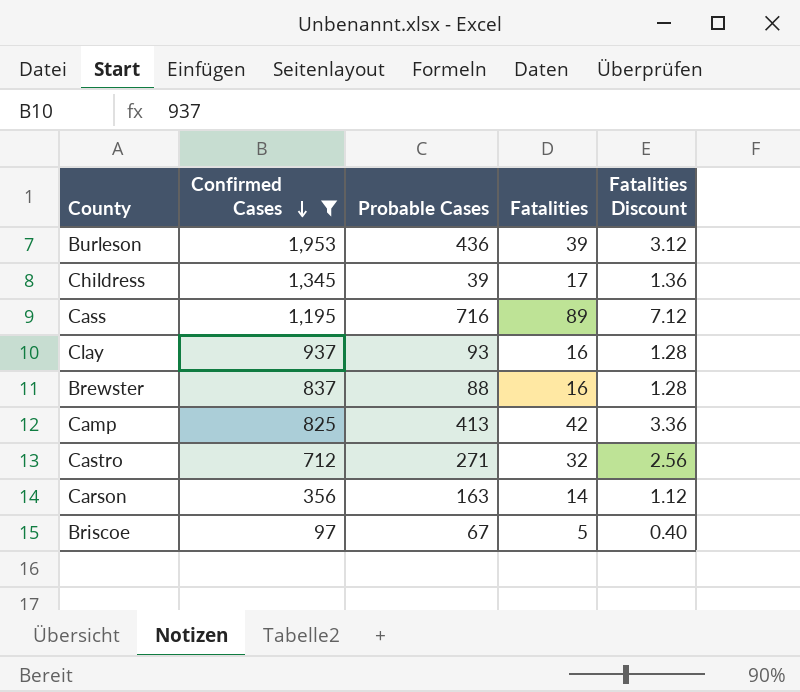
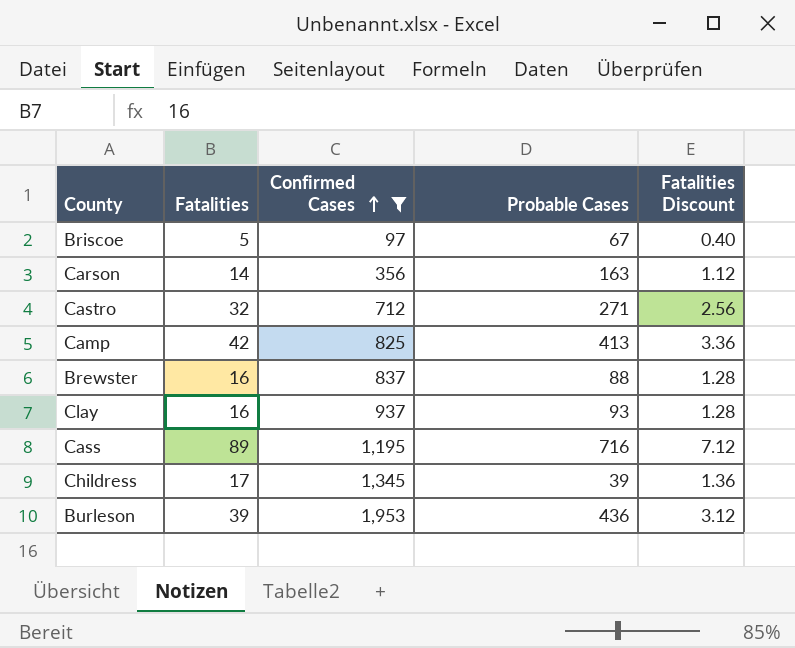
row order: Confirmed Cases descending -> Confirmed Cases ascending
column Fatalities | position: 4 -> 2

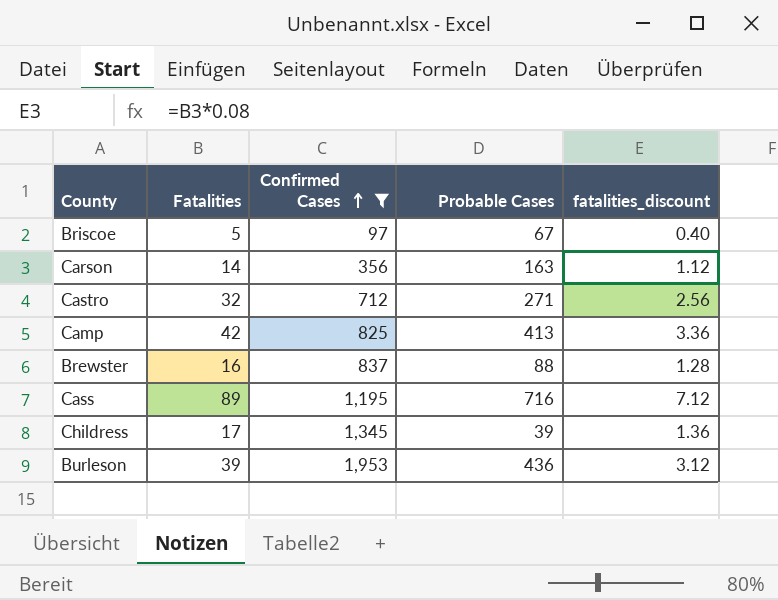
column name: Fatalities Discount -> fatalities_discount
row Clay: 16 | 937 | 93 | 1.28 -> none

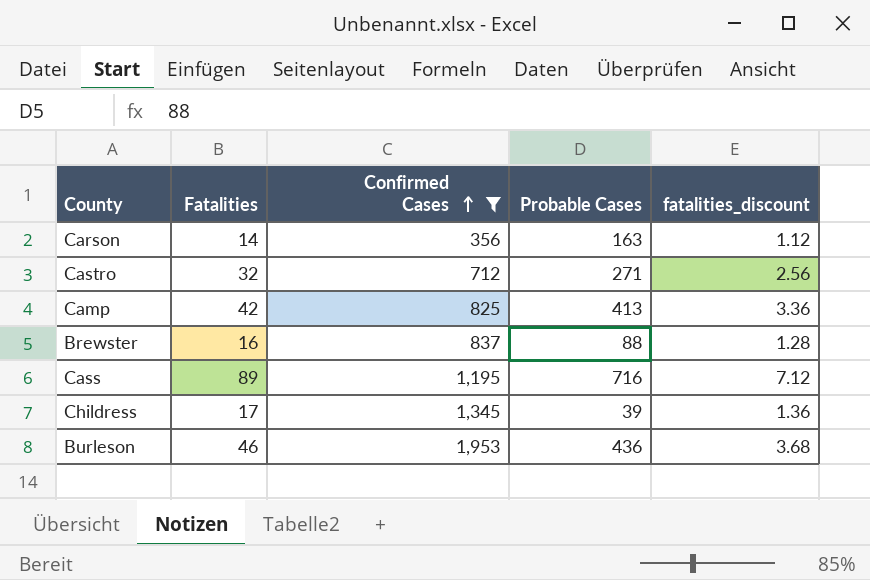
row Briscoe: 5 | 97 | 67 | 0.40 -> none
Burleson | Fatalities: 39 -> 46
Burleson | fatalities_discount: 3.12 -> 3.68

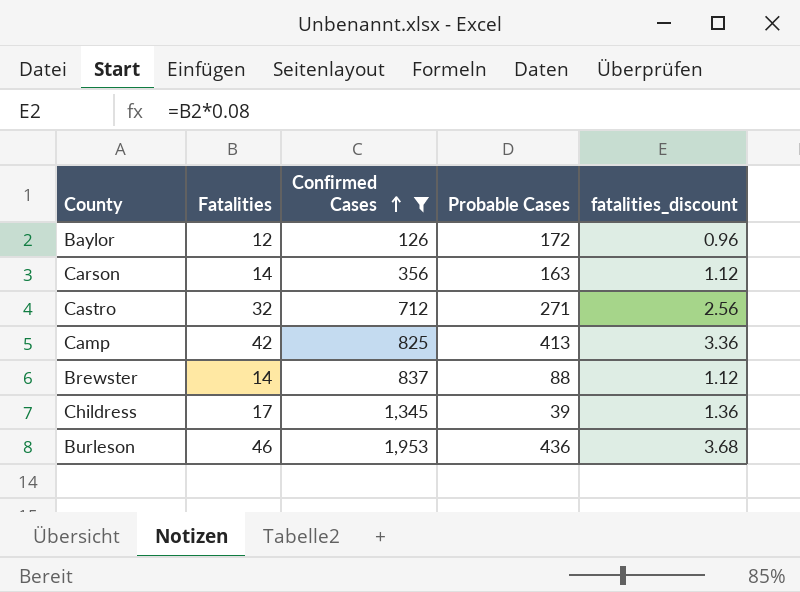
row Cass: 89 | 1,195 | 716 | 7.12 -> none
row Baylor: none -> 12 | 126 | 172 | 0.96
Brewster | Fatalities: 16 -> 14
Brewster | fatalities_discount: 1.28 -> 1.12

